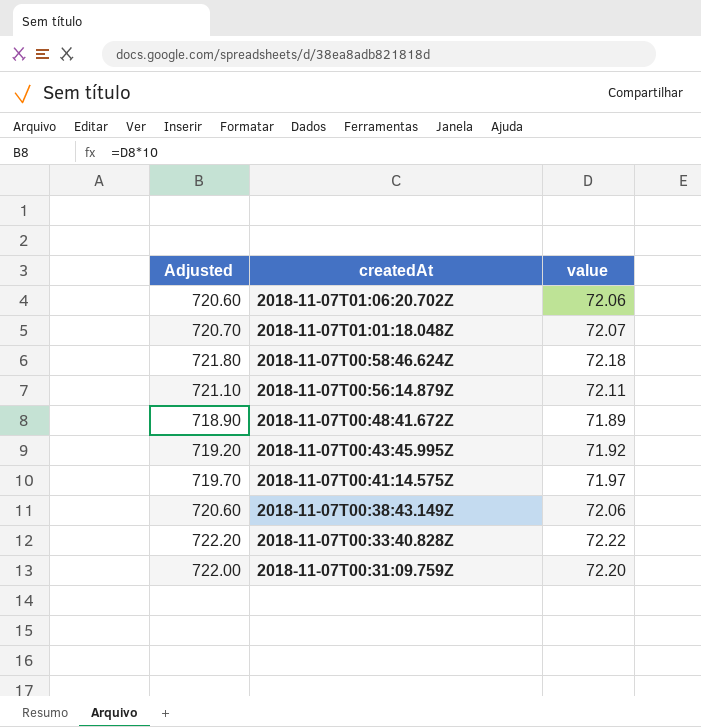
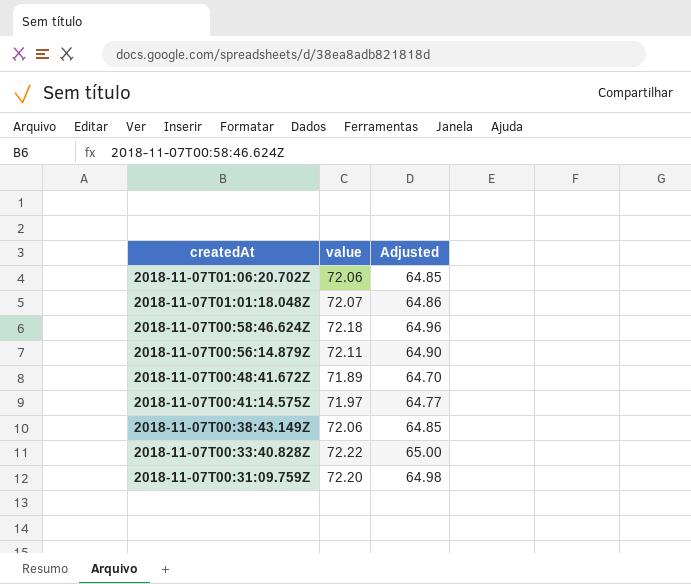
column Adjusted | formula: [value] * 10 -> [value] * 0.9
column Adjusted | position: 1 -> 3
row 2018-11-07T00:43:45.995Z: 719.20 | 71.92 -> none

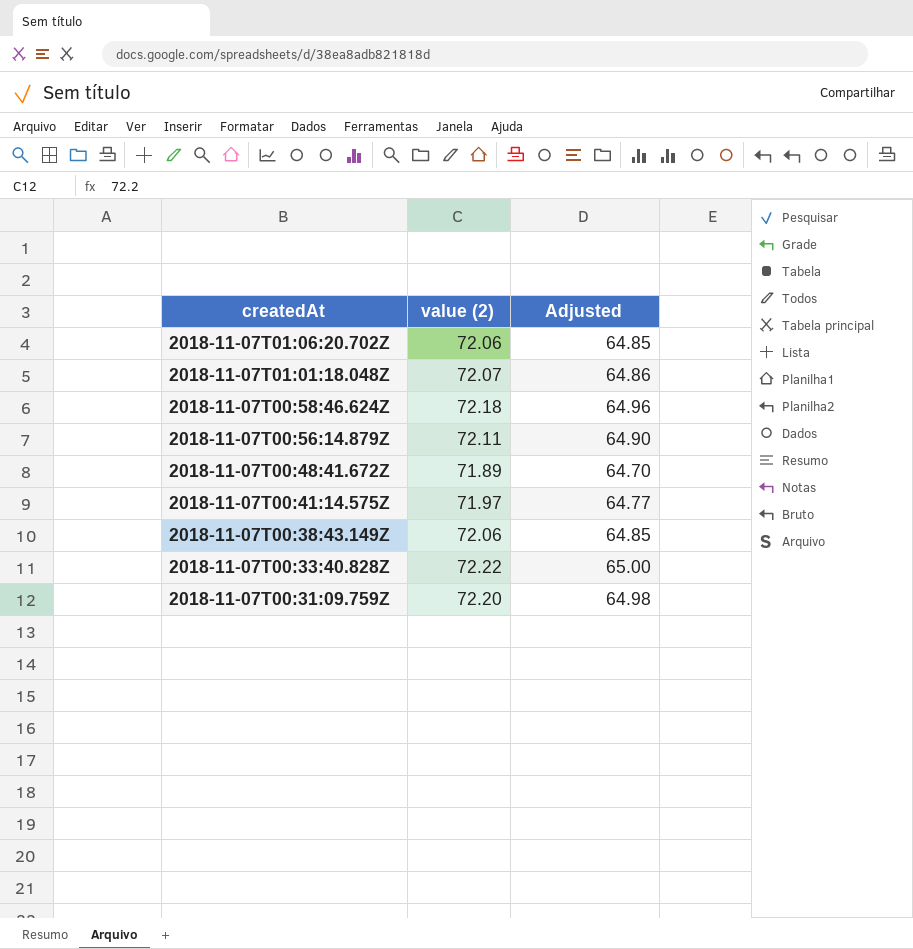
column name: value -> value (2)

